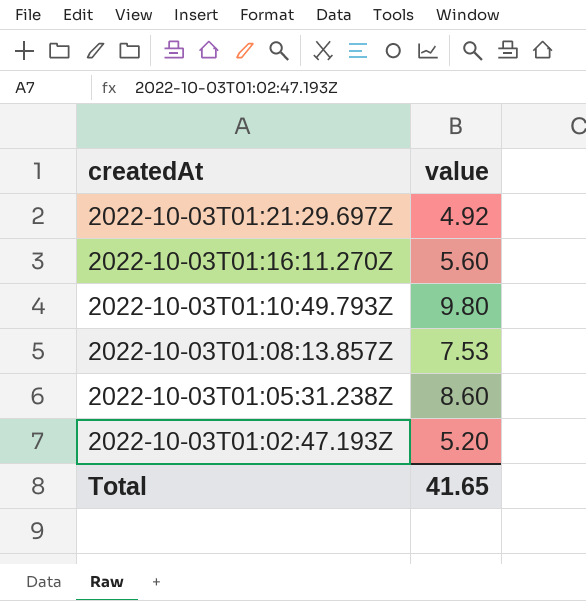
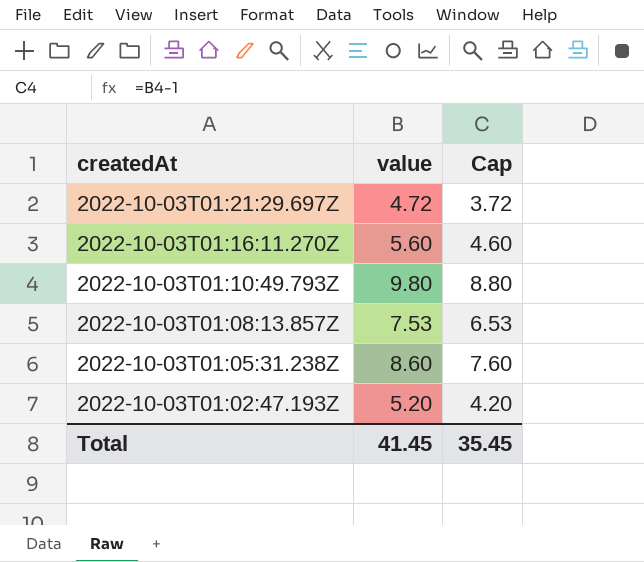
column Cap | formula: none -> [value] - 1
2022-10-03T01:21:29.697Z | value: 4.92 -> 4.72
Total | value: 41.65 -> 41.45

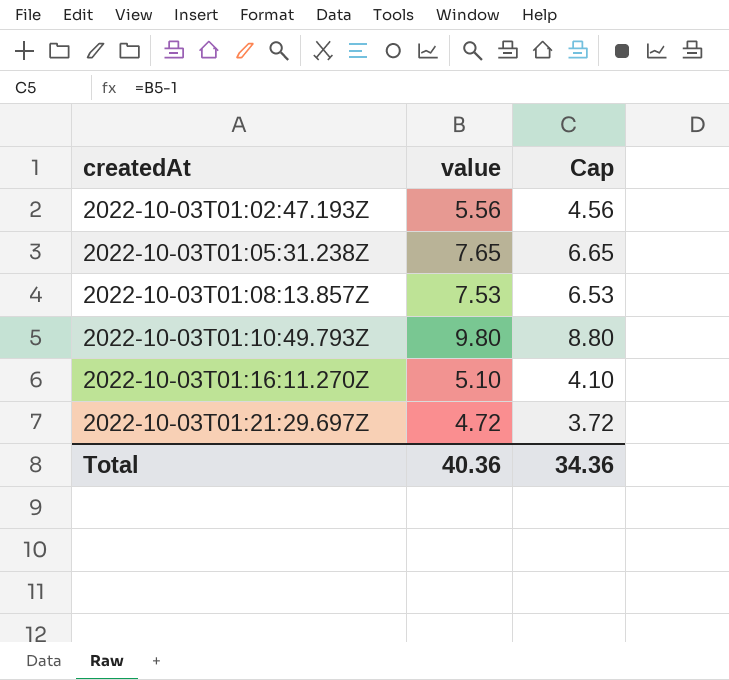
row order: createdAt descending -> createdAt ascending
2022-10-03T01:02:47.193Z | value: 5.20 -> 5.56
2022-10-03T01:02:47.193Z | Cap: 4.20 -> 4.56
2022-10-03T01:05:31.238Z | value: 8.60 -> 7.65
2022-10-03T01:05:31.238Z | Cap: 7.60 -> 6.65
2022-10-03T01:16:11.270Z | value: 5.60 -> 5.10
2022-10-03T01:16:11.270Z | Cap: 4.60 -> 4.10
Total | value: 41.45 -> 40.36
Total | Cap: 35.45 -> 34.36

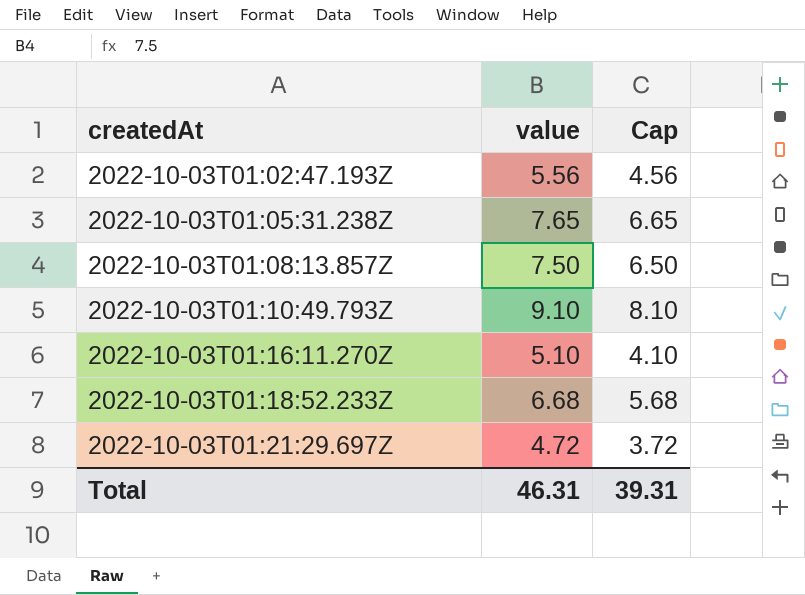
2022-10-03T01:08:13.857Z | value: 7.53 -> 7.50
2022-10-03T01:08:13.857Z | Cap: 6.53 -> 6.50
2022-10-03T01:10:49.793Z | value: 9.80 -> 9.10
2022-10-03T01:10:49.793Z | Cap: 8.80 -> 8.10
row 2022-10-03T01:18:52.233Z: none -> 6.68 | 5.68
Total | value: 40.36 -> 46.31
Total | Cap: 34.36 -> 39.31

